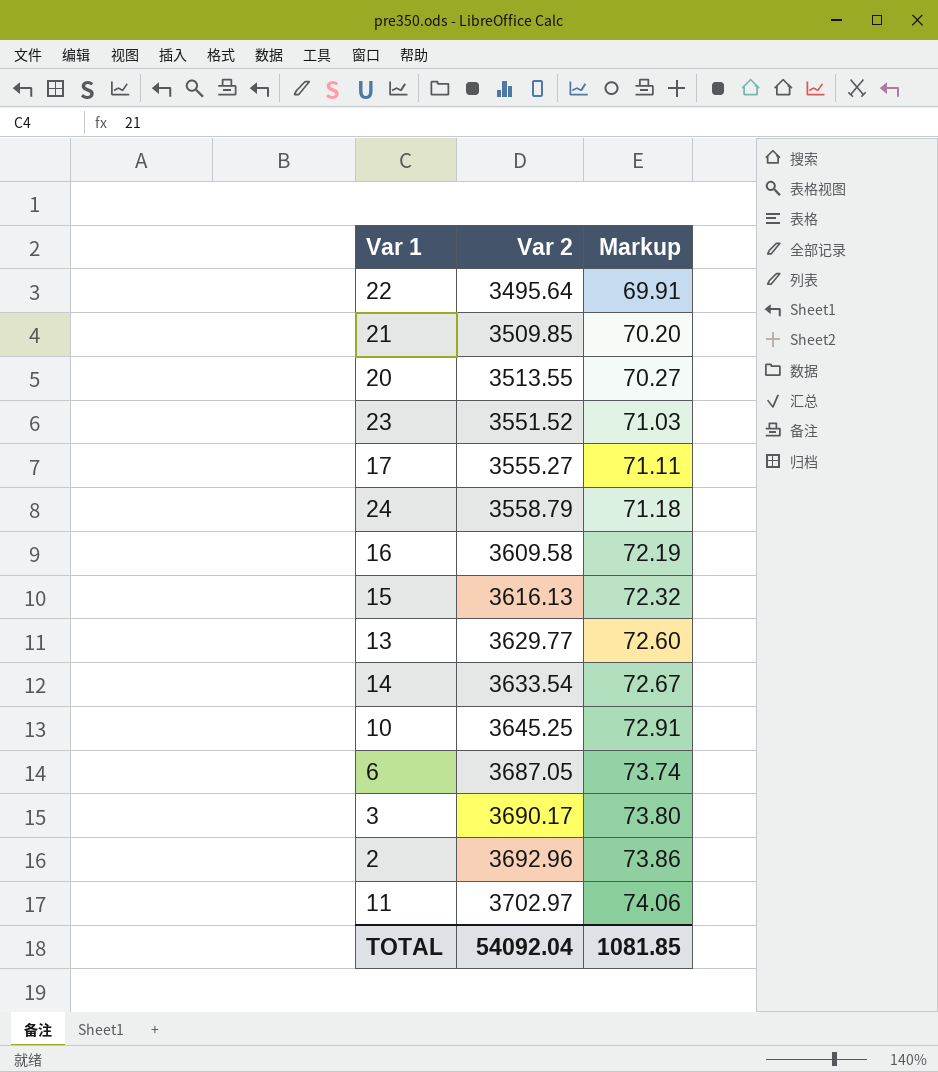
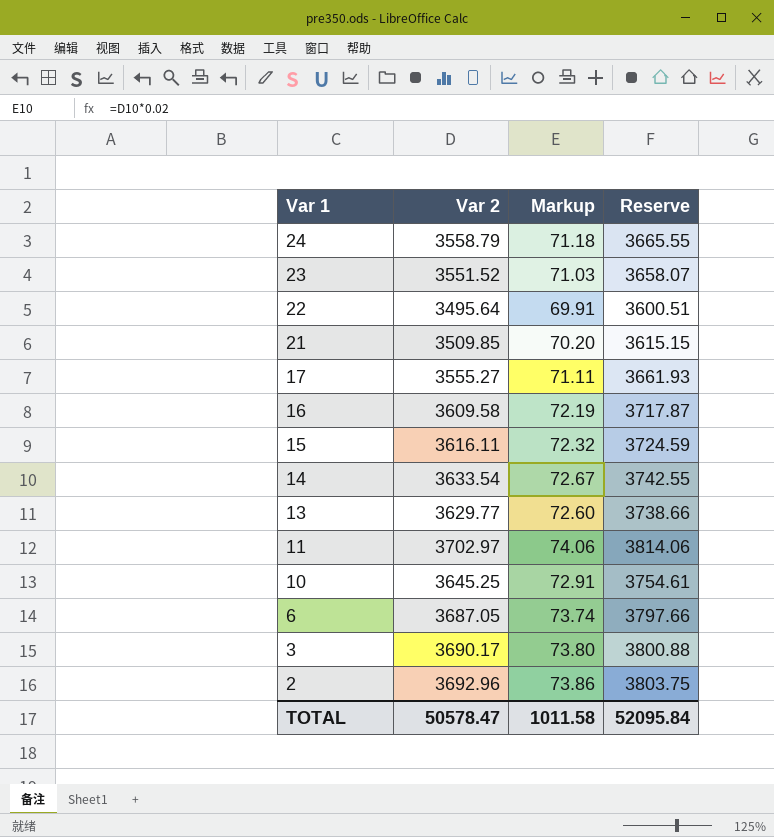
row order: Var 2 ascending -> Var 1 descending
column Reserve | formula: none -> [Var 2] * 1.03
row 20: 3513.55 | 70.27 -> none
15 | Var 2: 3616.13 -> 3616.11
TOTAL | Var 2: 54092.04 -> 50578.47
TOTAL | Markup: 1081.85 -> 1011.58

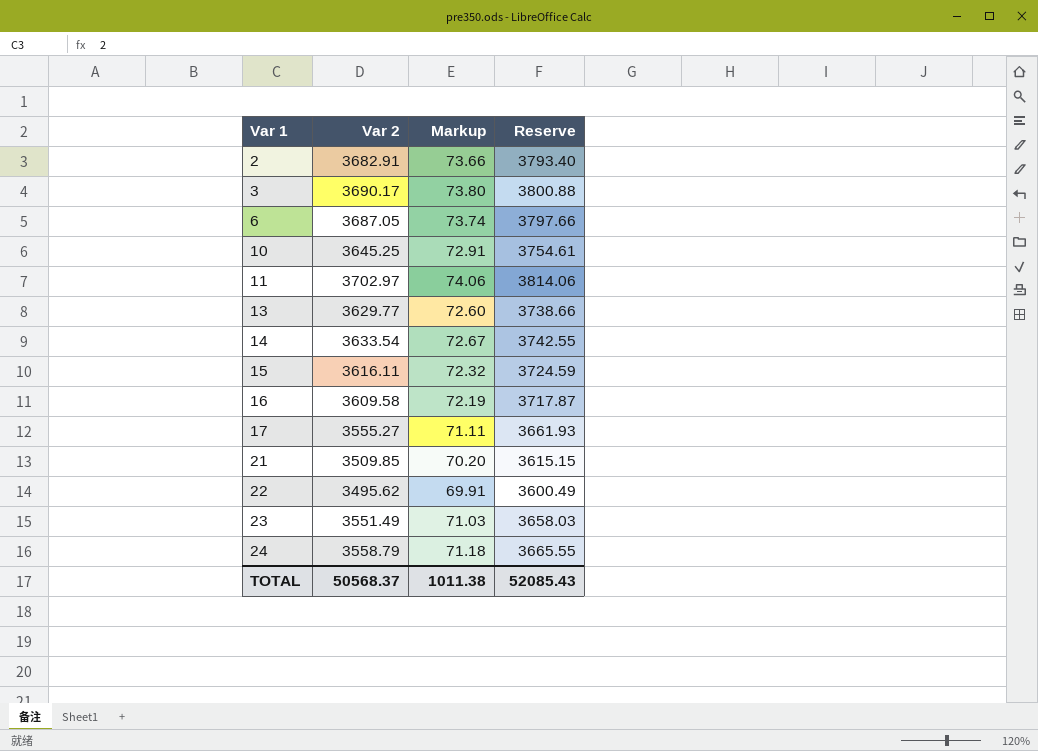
row order: Var 1 descending -> Var 1 ascending
2 | Var 2: 3692.96 -> 3682.91
2 | Markup: 73.86 -> 73.66
2 | Reserve: 3803.75 -> 3793.40
22 | Var 2: 3495.64 -> 3495.62
22 | Reserve: 3600.51 -> 3600.49
23 | Var 2: 3551.52 -> 3551.49
23 | Reserve: 3658.07 -> 3658.03
TOTAL | Var 2: 50578.47 -> 50568.37
TOTAL | Markup: 1011.58 -> 1011.38
TOTAL | Reserve: 52095.84 -> 52085.43

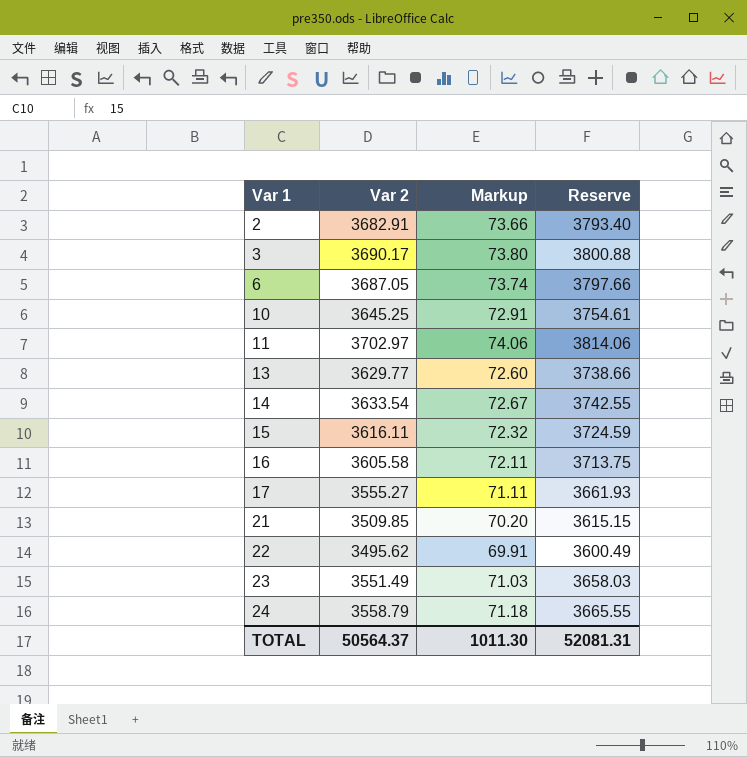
16 | Var 2: 3609.58 -> 3605.58
16 | Markup: 72.19 -> 72.11
16 | Reserve: 3717.87 -> 3713.75
TOTAL | Var 2: 50568.37 -> 50564.37
TOTAL | Markup: 1011.38 -> 1011.30
TOTAL | Reserve: 52085.43 -> 52081.31

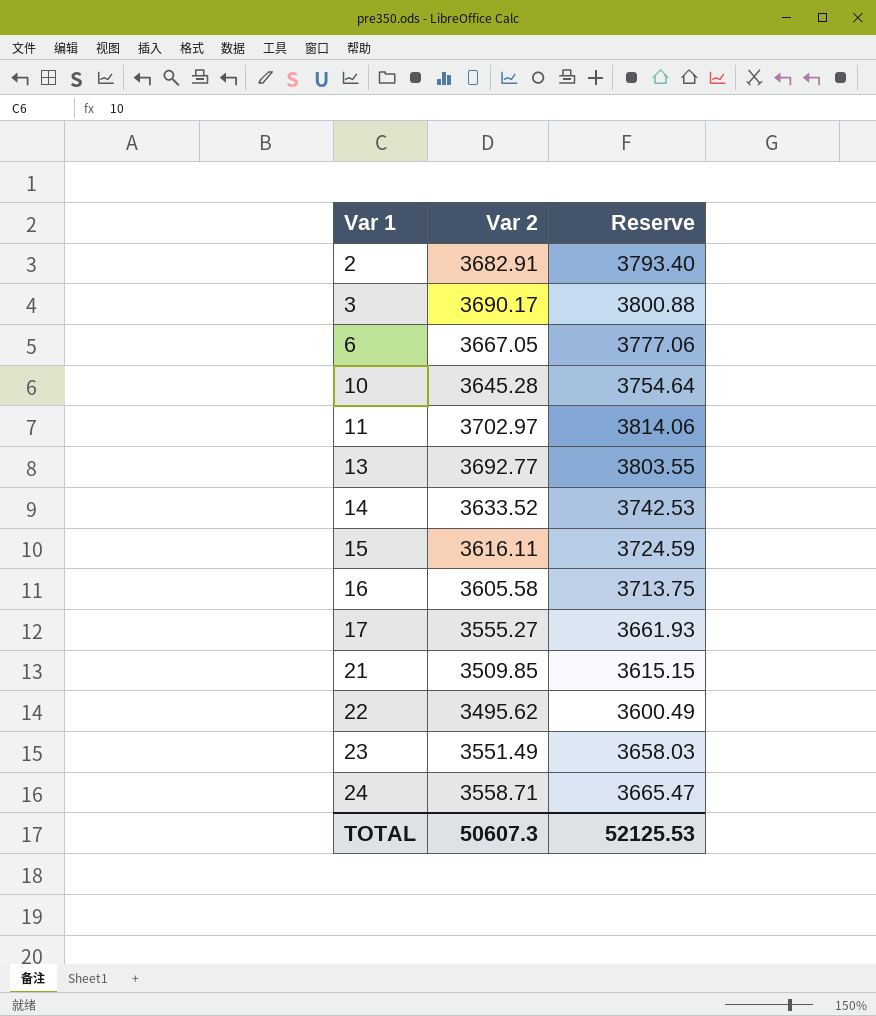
column Markup | formula: [Var 2] * 0.02 -> none
6 | Var 2: 3687.05 -> 3667.05
6 | Reserve: 3797.66 -> 3777.06
10 | Var 2: 3645.25 -> 3645.28
10 | Reserve: 3754.61 -> 3754.64
13 | Var 2: 3629.77 -> 3692.77
13 | Reserve: 3738.66 -> 3803.55
14 | Var 2: 3633.54 -> 3633.52
14 | Reserve: 3742.55 -> 3742.53
24 | Var 2: 3558.79 -> 3558.71
24 | Reserve: 3665.55 -> 3665.47
TOTAL | Var 2: 50564.37 -> 50607.3
TOTAL | Reserve: 52081.31 -> 52125.53

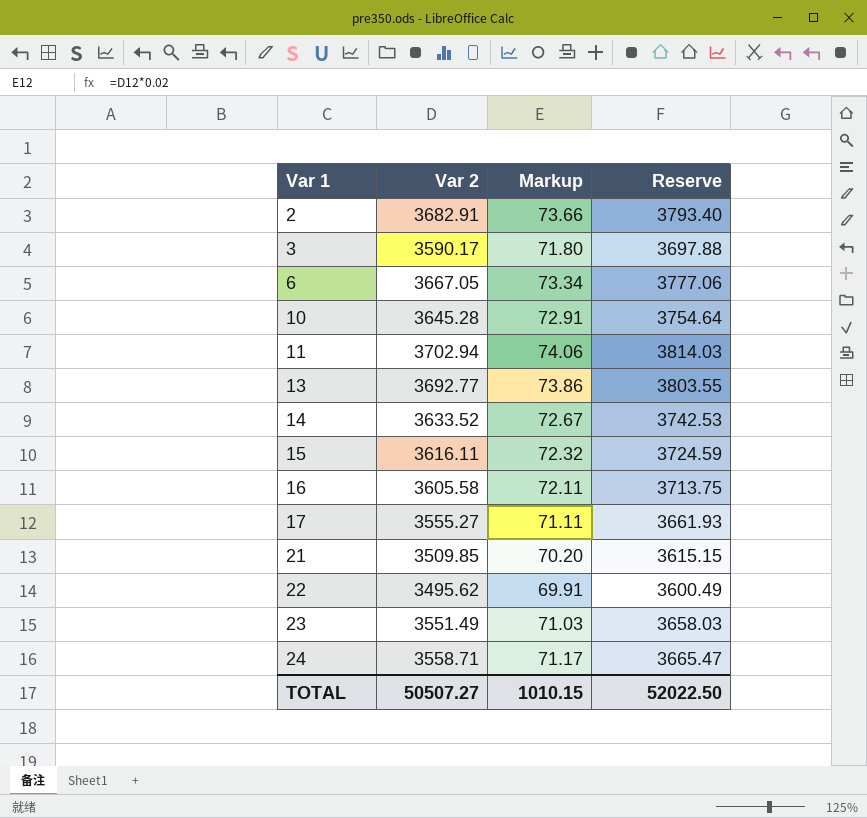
column Markup | formula: none -> [Var 2] * 0.02
3 | Var 2: 3690.17 -> 3590.17
3 | Reserve: 3800.88 -> 3697.88
11 | Var 2: 3702.97 -> 3702.94
11 | Reserve: 3814.06 -> 3814.03
TOTAL | Var 2: 50607.3 -> 50507.27
TOTAL | Reserve: 52125.53 -> 52022.50

